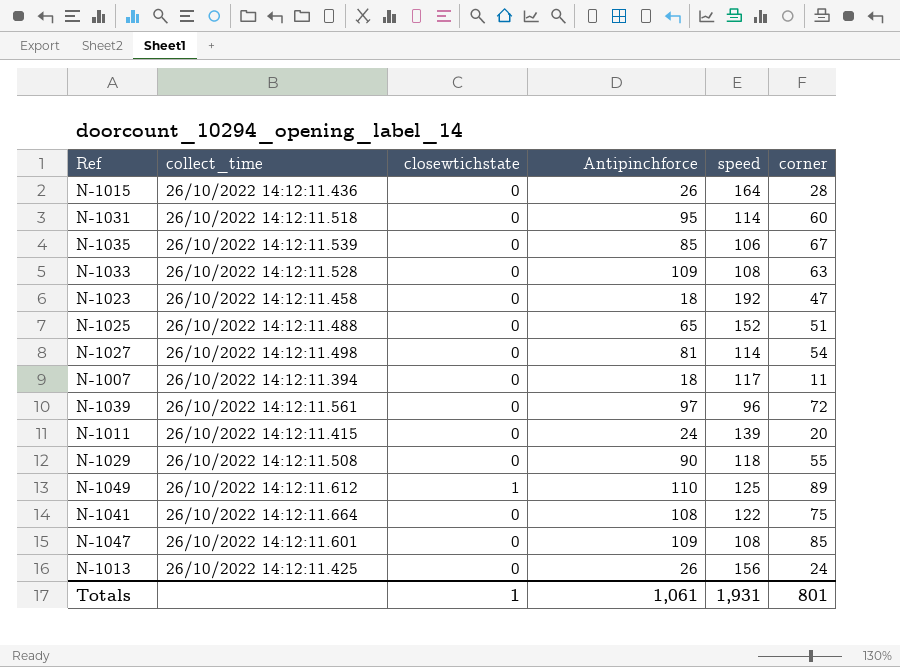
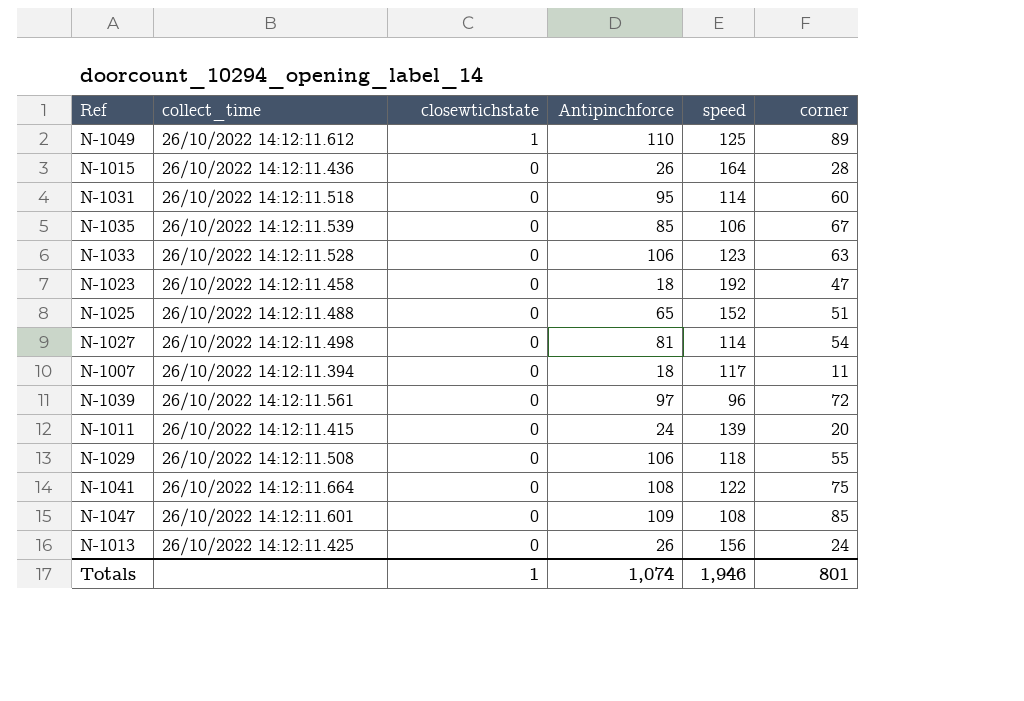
row order: none -> closewtichstate descending
N-1033 | Antipinchforce: 109 -> 106
N-1033 | speed: 108 -> 123
N-1029 | Antipinchforce: 90 -> 106
Totals | Antipinchforce: 1,061 -> 1,074
Totals | speed: 1,931 -> 1,946

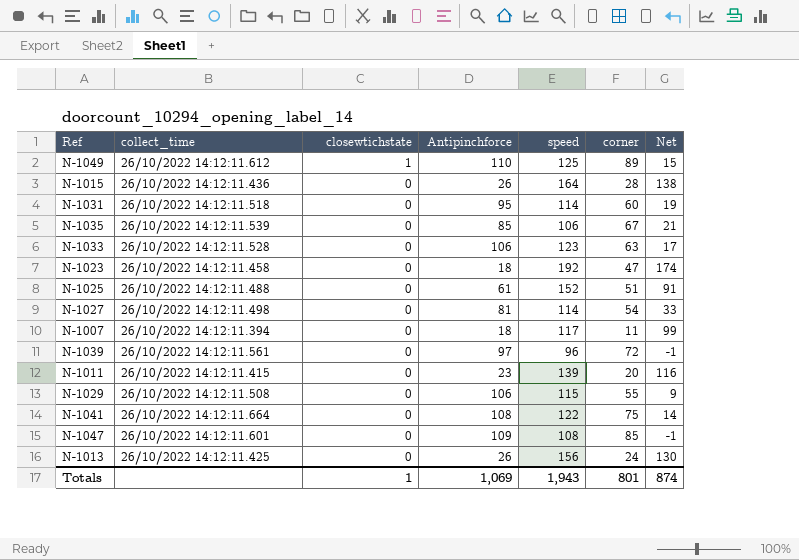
column Net | formula: none -> [speed] - [Antipinchforce]
N-1025 | Antipinchforce: 65 -> 61
N-1011 | Antipinchforce: 24 -> 23
N-1029 | speed: 118 -> 115
Totals | Antipinchforce: 1,074 -> 1,069
Totals | speed: 1,946 -> 1,943

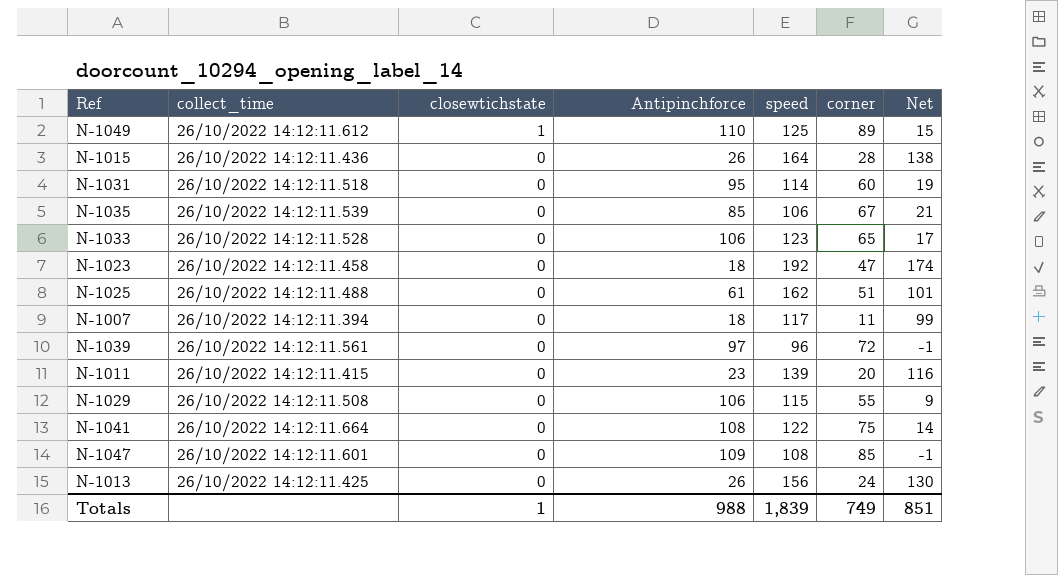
row N-1027: 26/10/2022 14:12:11.498 | 0 | 81 | 114 | 54 | 33 -> none
N-1033 | corner: 63 -> 65
N-1025 | speed: 152 -> 162
N-1025 | Net: 91 -> 101
Totals | Antipinchforce: 1,069 -> 988
Totals | speed: 1,943 -> 1,839
Totals | corner: 801 -> 749
Totals | Net: 874 -> 851

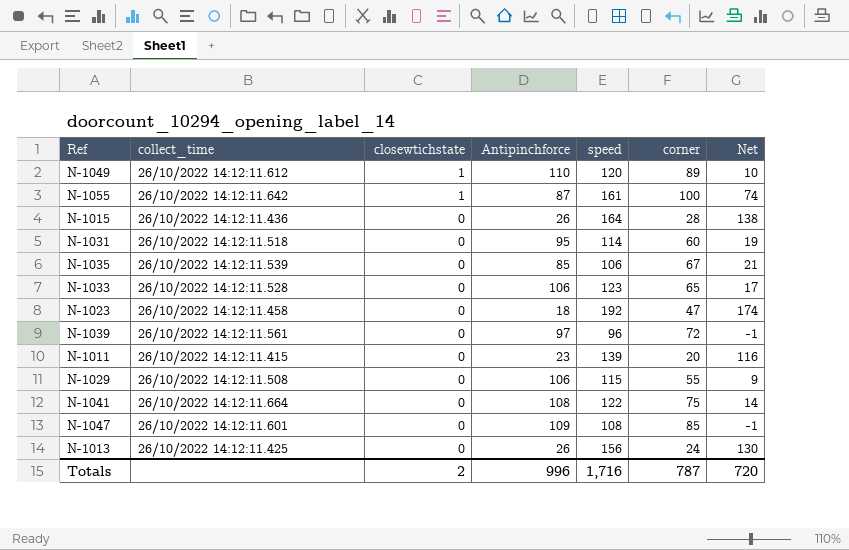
row N-1025: 26/10/2022 14:12:11.488 | 0 | 61 | 162 | 51 | 101 -> none
row N-1007: 26/10/2022 14:12:11.394 | 0 | 18 | 117 | 11 | 99 -> none
N-1049 | speed: 125 -> 120
N-1049 | Net: 15 -> 10
row N-1055: none -> 26/10/2022 14:12:11.642 | 1 | 87 | 161 | 100 | 74
Totals | closewtichstate: 1 -> 2
Totals | Antipinchforce: 988 -> 996
Totals | speed: 1,839 -> 1,716
Totals | corner: 749 -> 787
Totals | Net: 851 -> 720

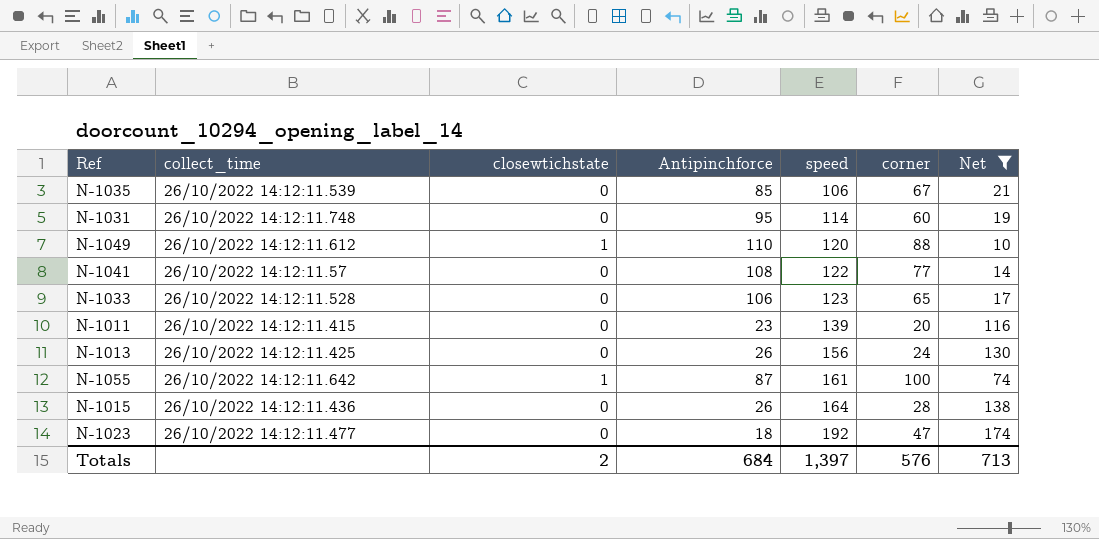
filter: none -> Net >= 10
row order: closewtichstate descending -> speed ascending
N-1031 | collect_time: 26/10/2022 14:12:11.518 -> 26/10/2022 14:12:11.748
N-1049 | corner: 89 -> 88
N-1041 | collect_time: 26/10/2022 14:12:11.664 -> 26/10/2022 14:12:11.57
N-1041 | corner: 75 -> 77
N-1023 | collect_time: 26/10/2022 14:12:11.458 -> 26/10/2022 14:12:11.477
Totals | Antipinchforce: 996 -> 684
Totals | speed: 1,716 -> 1,397
Totals | corner: 787 -> 576
Totals | Net: 720 -> 713

